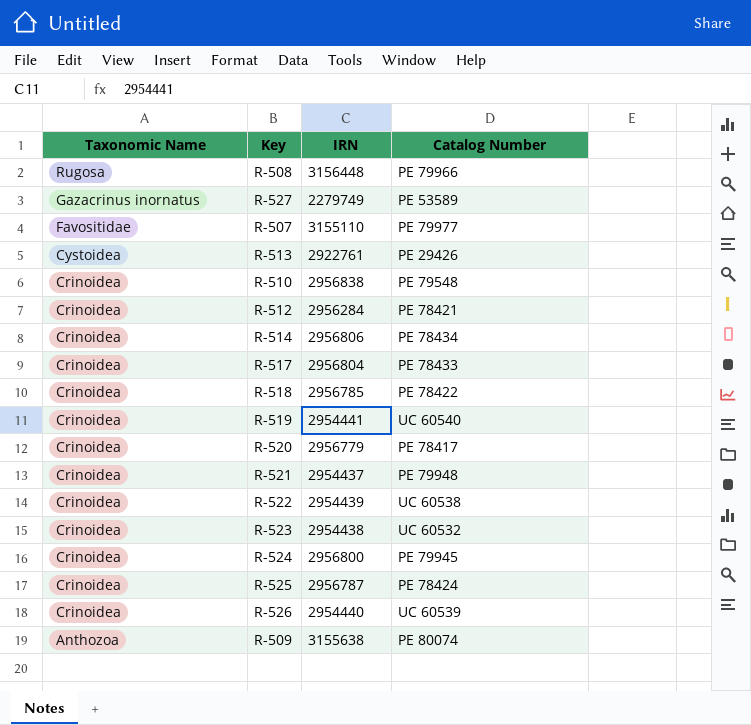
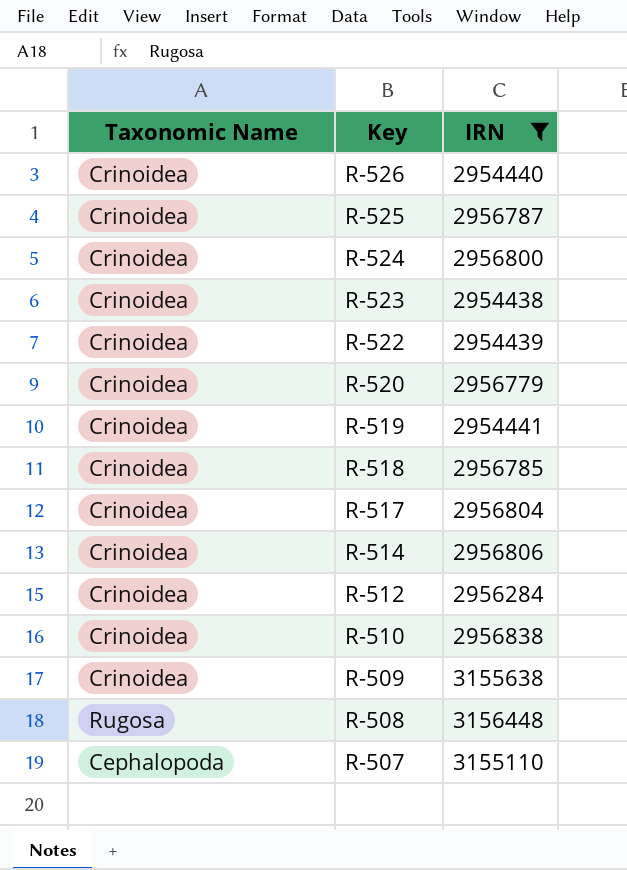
filter: none -> IRN >= 2954438
row order: Taxonomic Name descending -> Key descending
column Catalog Number | position: 4 -> none
R-509 | Taxonomic Name: Anthozoa -> Crinoidea
R-507 | Taxonomic Name: Favositidae -> Cephalopoda

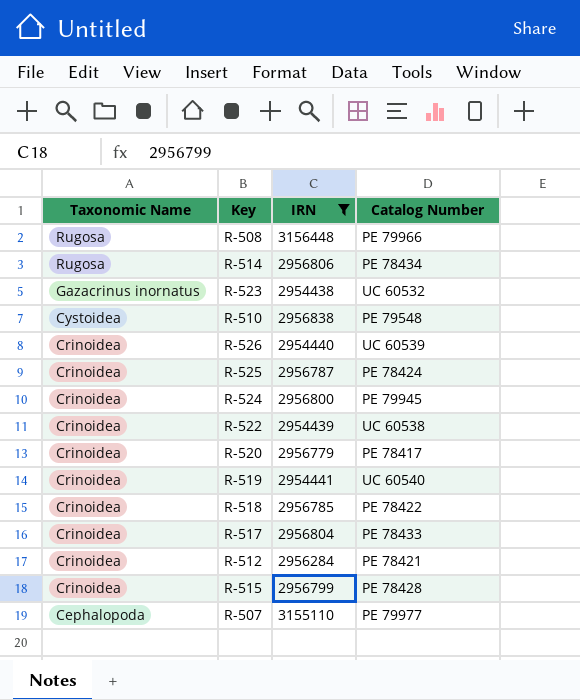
row order: Key descending -> Taxonomic Name descending
column Catalog Number | position: none -> 4
row R-509: Crinoidea | 3155638 -> none
R-514 | Taxonomic Name: Crinoidea -> Rugosa
R-523 | Taxonomic Name: Crinoidea -> Gazacrinus inornatus
R-510 | Taxonomic Name: Crinoidea -> Cystoidea
row R-515: none -> Crinoidea | 2956799 | PE 78428

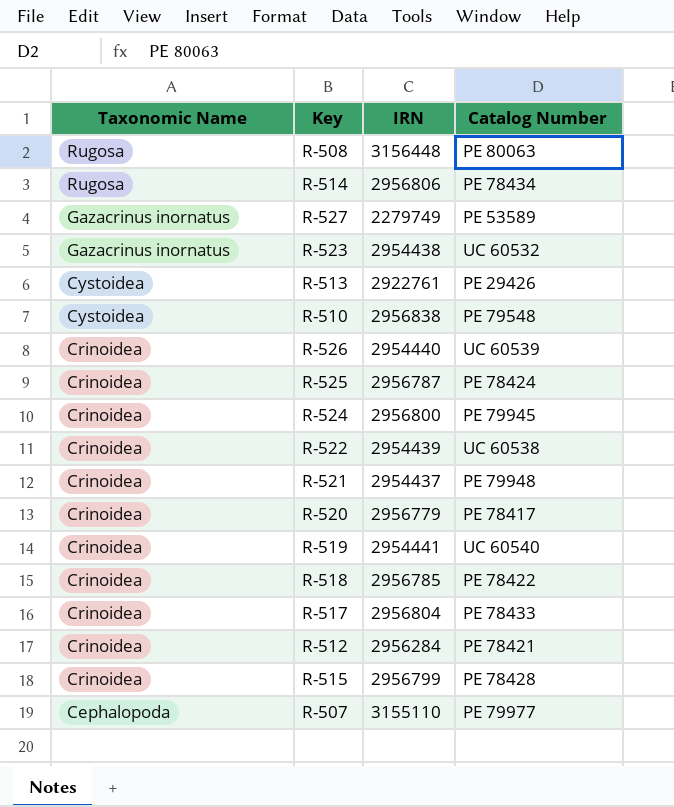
filter: IRN >= 2954438 -> none
R-508 | Catalog Number: PE 79966 -> PE 80063

